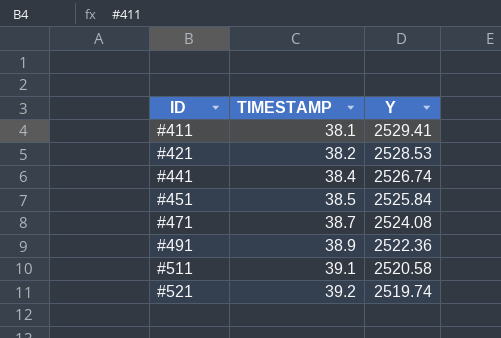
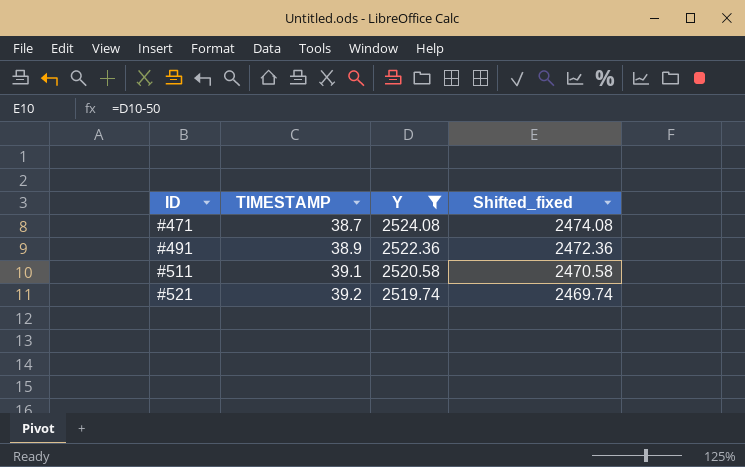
filter: none -> Y <= 2524.08
column Shifted_fixed | formula: none -> [Y] - 50

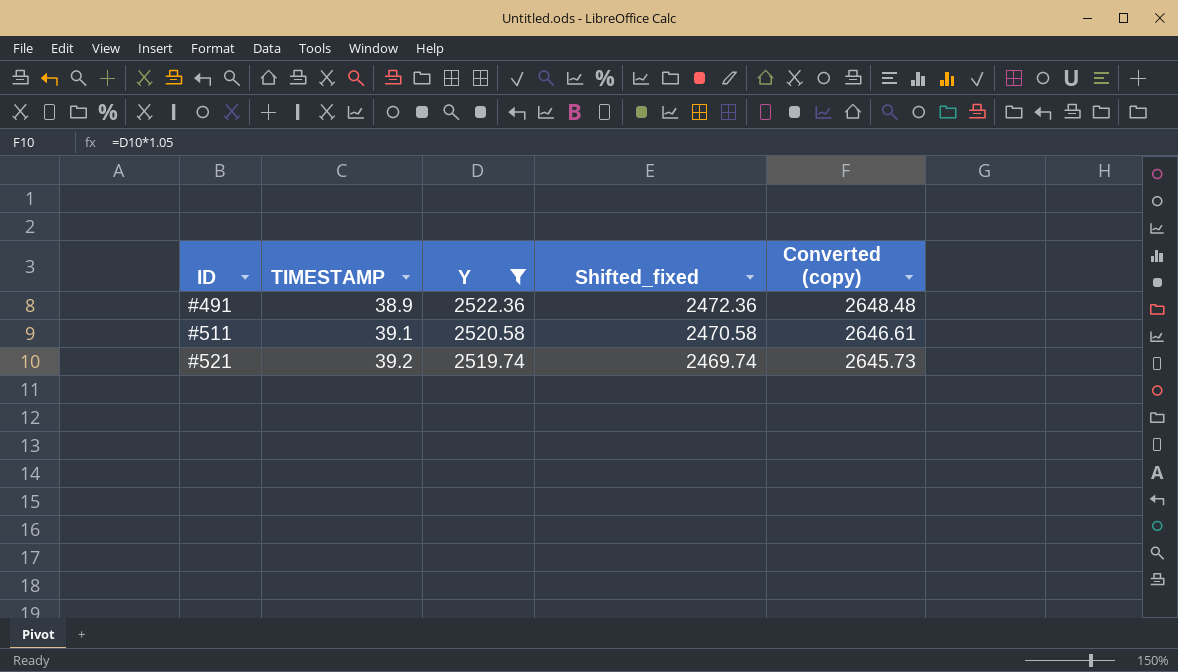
column Converted (copy) | formula: none -> [Y] * 1.05
row #471: 38.7 | 2524.08 | 2474.08 -> none

